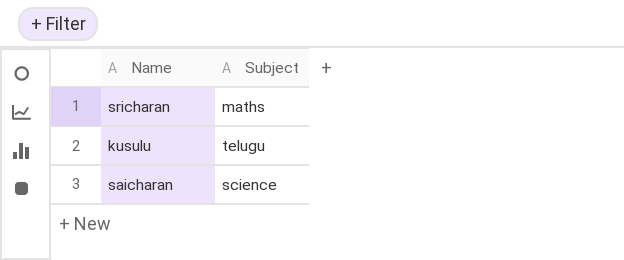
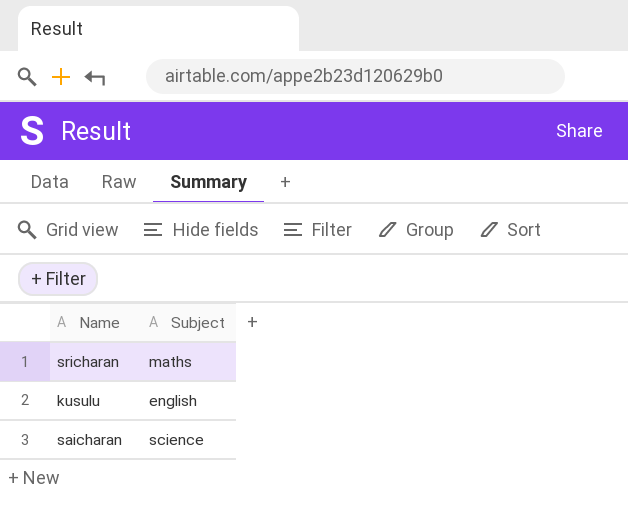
kusulu | Subject: telugu -> english

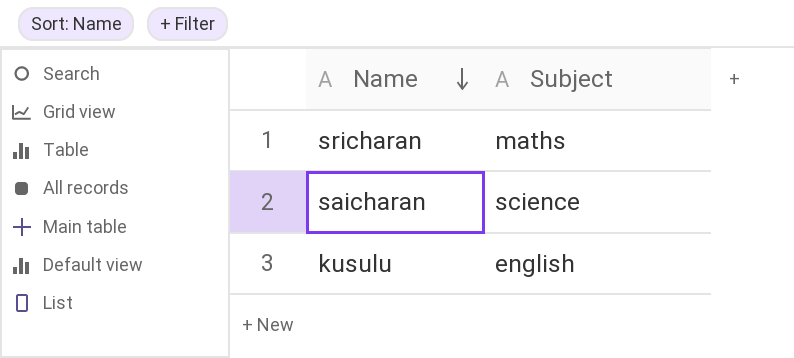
row order: none -> Name descending

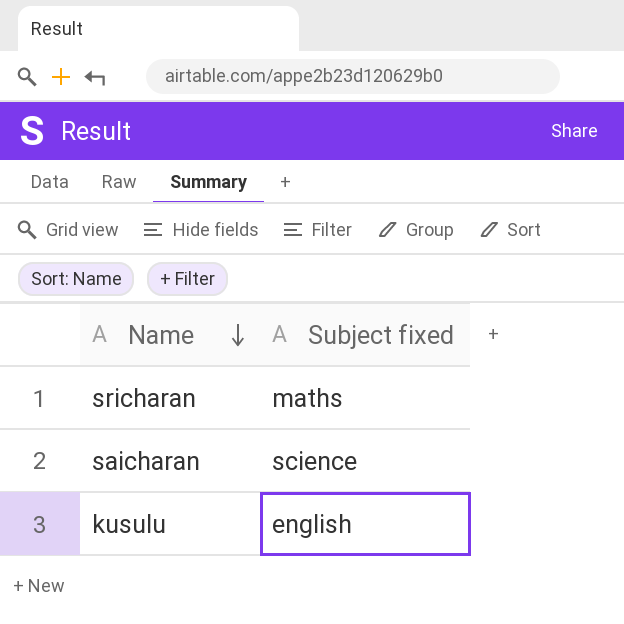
column name: Subject -> Subject fixed

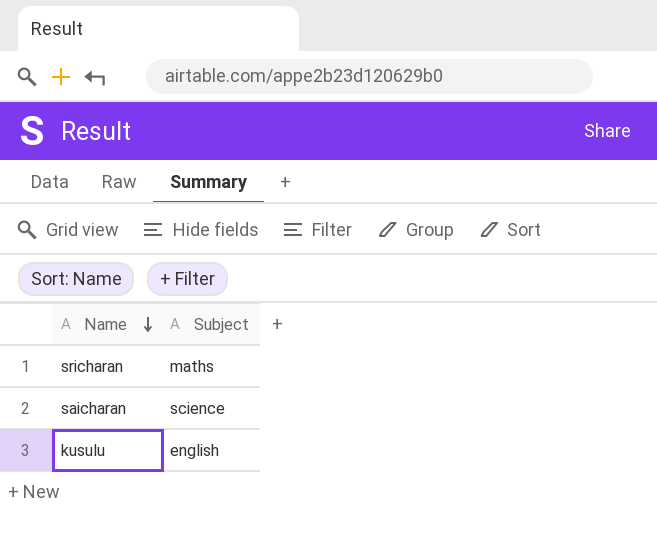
column name: Subject fixed -> Subject

